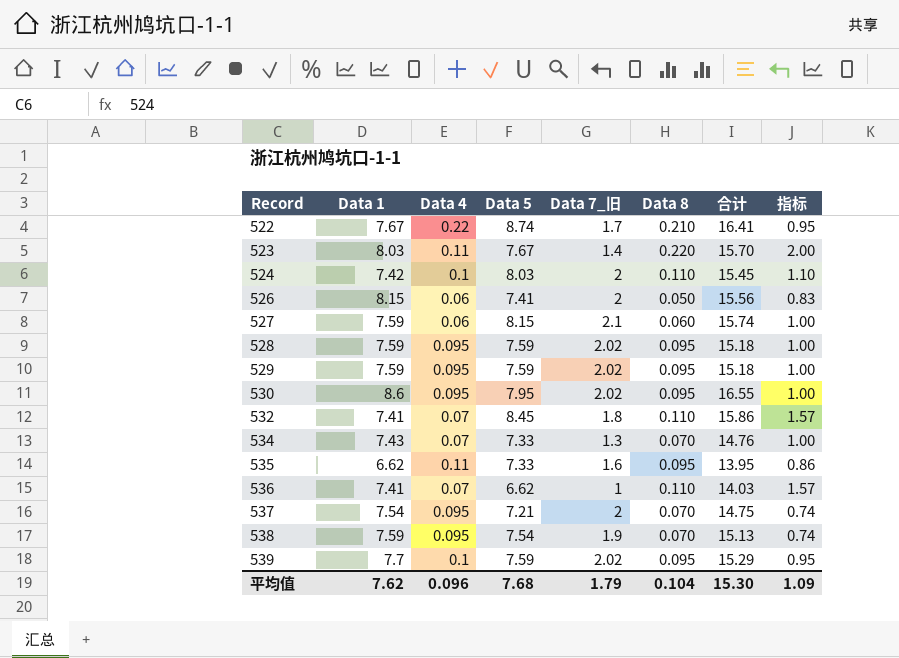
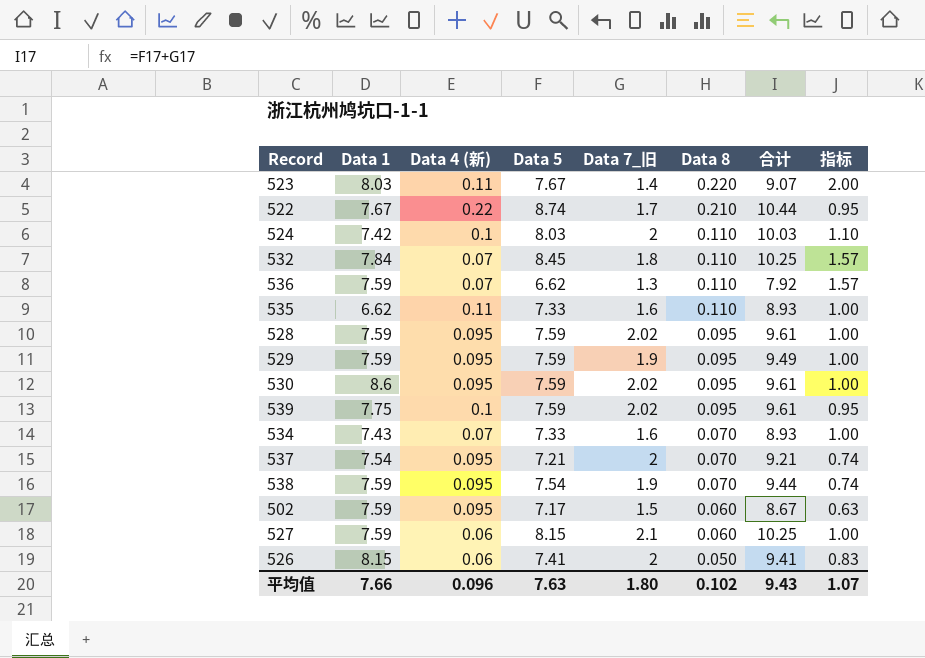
row order: Record ascending -> Data 8 descending
column name: Data 4 -> Data 4 (新)
column 合计 | formula: [Data 1] + [Data 5] -> [Data 5] + [Data 7_旧]
532 | Data 1: 7.41 -> 7.84
536 | Data 1: 7.41 -> 7.59
536 | Data 7_旧: 1 -> 1.3
535 | Data 8: 0.095 -> 0.110
535 | 指标: 0.86 -> 1.00
529 | Data 7_旧: 2.02 -> 1.9
530 | Data 5: 7.95 -> 7.59
539 | Data 1: 7.7 -> 7.75
534 | Data 7_旧: 1.3 -> 1.6
row 502: none -> 7.59 | 0.095 | 7.17 | 1.5 | 0.060 | 8.67 | 0.63
平均值 | Data 1: 7.62 -> 7.66
平均值 | Data 5: 7.68 -> 7.63
平均值 | Data 7_旧: 1.79 -> 1.80
平均值 | Data 8: 0.104 -> 0.102
平均值 | 合计: 15.30 -> 9.43
平均值 | 指标: 1.09 -> 1.07

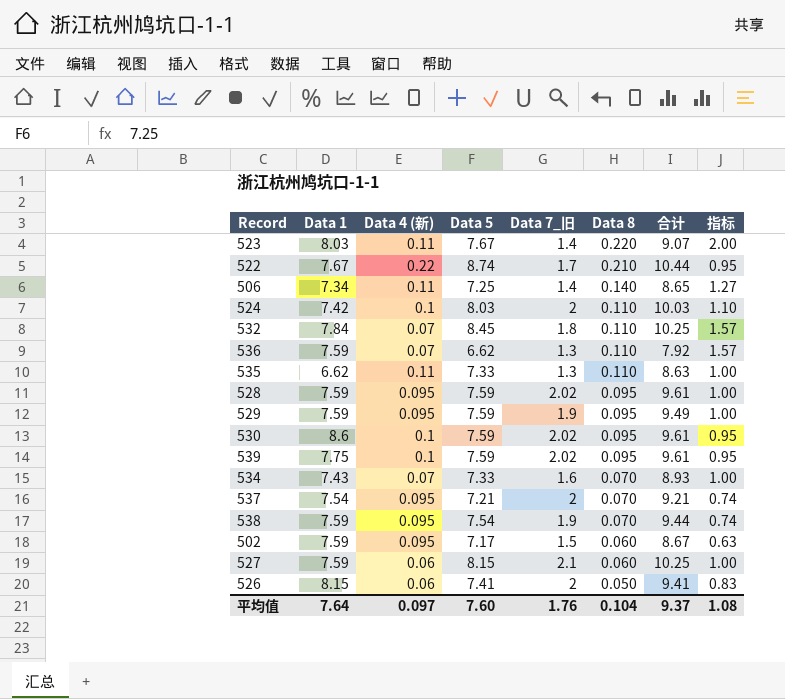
row 506: none -> 7.34 | 0.11 | 7.25 | 1.4 | 0.140 | 8.65 | 1.27
535 | Data 7_旧: 1.6 -> 1.3
535 | 合计: 8.93 -> 8.63
530 | Data 4 (新): 0.095 -> 0.1
530 | 指标: 1.00 -> 0.95
平均值 | Data 1: 7.66 -> 7.64
平均值 | Data 4 (新): 0.096 -> 0.097
平均值 | Data 5: 7.63 -> 7.60
平均值 | Data 7_旧: 1.80 -> 1.76
平均值 | Data 8: 0.102 -> 0.104
平均值 | 合计: 9.43 -> 9.37
平均值 | 指标: 1.07 -> 1.08

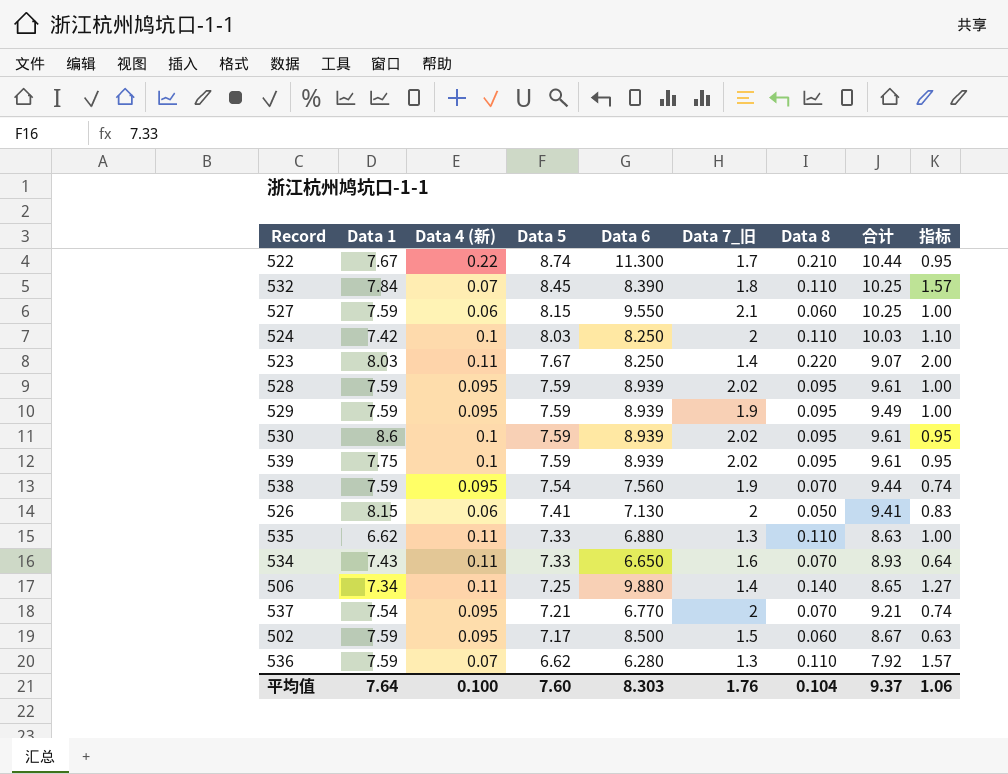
row order: Data 8 descending -> Data 5 descending
column Data 6 | position: none -> 5
534 | Data 4 (新): 0.07 -> 0.11
534 | 指标: 1.00 -> 0.64
平均值 | Data 4 (新): 0.097 -> 0.100
平均值 | 指标: 1.08 -> 1.06

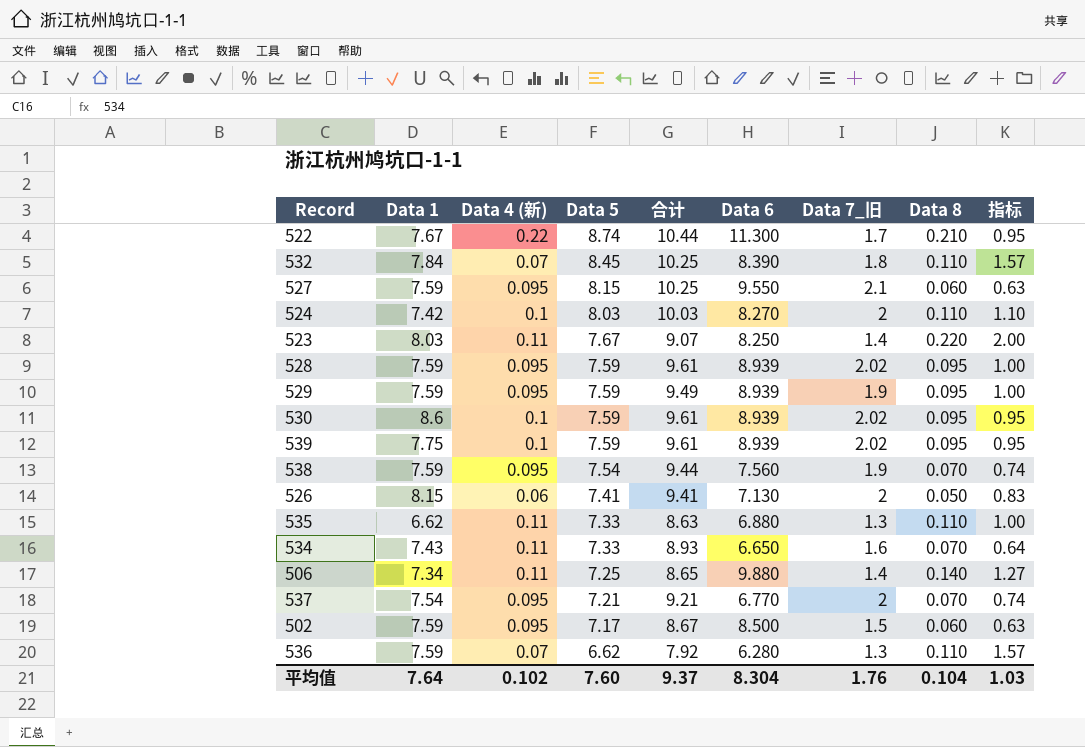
column 合计 | position: 8 -> 5
527 | Data 4 (新): 0.06 -> 0.095
527 | 指标: 1.00 -> 0.63
524 | Data 6: 8.250 -> 8.270
平均值 | Data 4 (新): 0.100 -> 0.102
平均值 | Data 6: 8.303 -> 8.304
平均值 | 指标: 1.06 -> 1.03

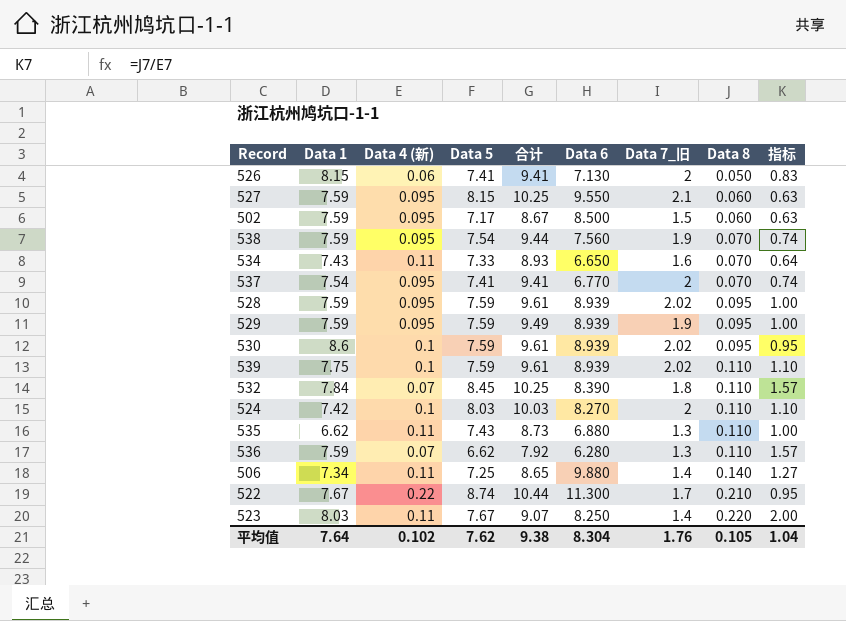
row order: Data 5 descending -> Data 8 ascending
537 | Data 5: 7.21 -> 7.41
537 | 合计: 9.21 -> 9.41
539 | Data 8: 0.095 -> 0.110
539 | 指标: 0.95 -> 1.10
535 | Data 5: 7.33 -> 7.43
535 | 合计: 8.63 -> 8.73
平均值 | Data 5: 7.60 -> 7.62
平均值 | 合计: 9.37 -> 9.38
平均值 | Data 8: 0.104 -> 0.105
平均值 | 指标: 1.03 -> 1.04

